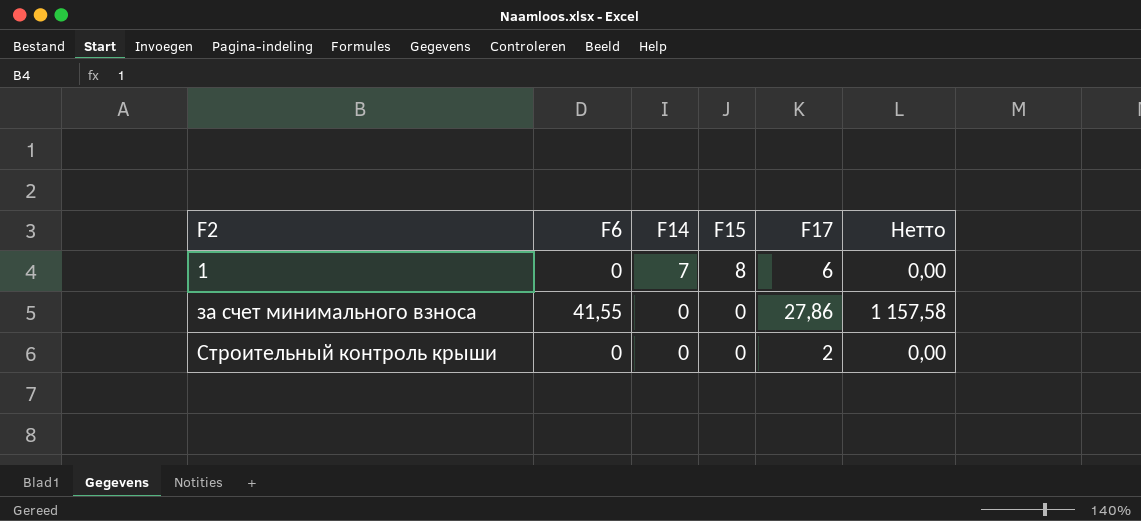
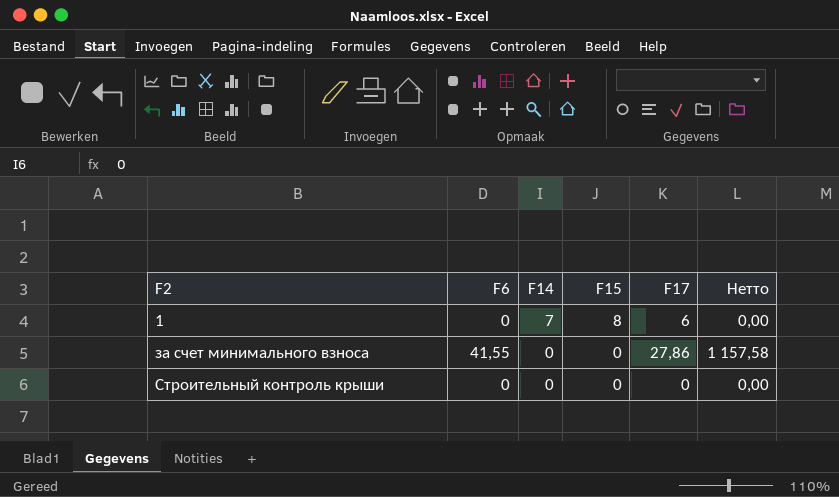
Строительный контроль крыши | F17: 2 -> 0

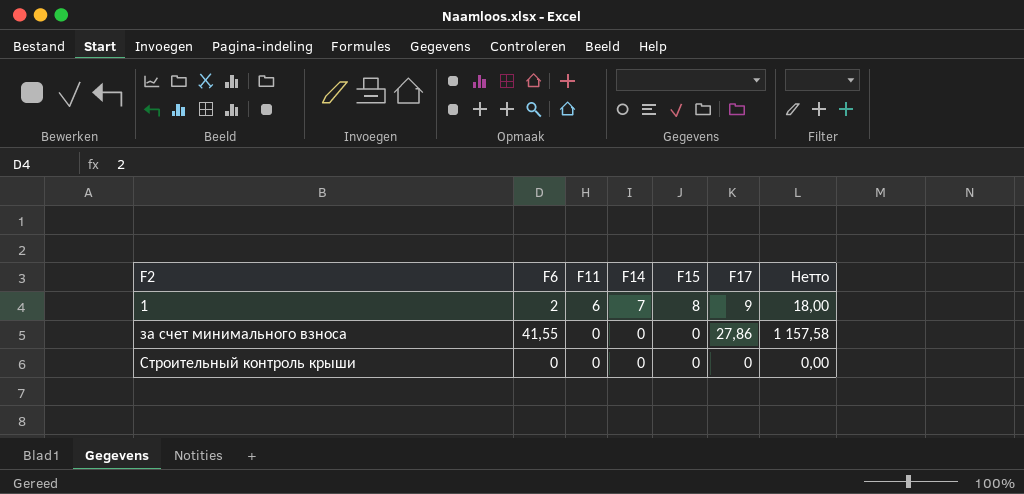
column F11 | position: none -> 3
1 | F6: 0 -> 2
1 | F17: 6 -> 9
1 | Нетто: 0,00 -> 18,00

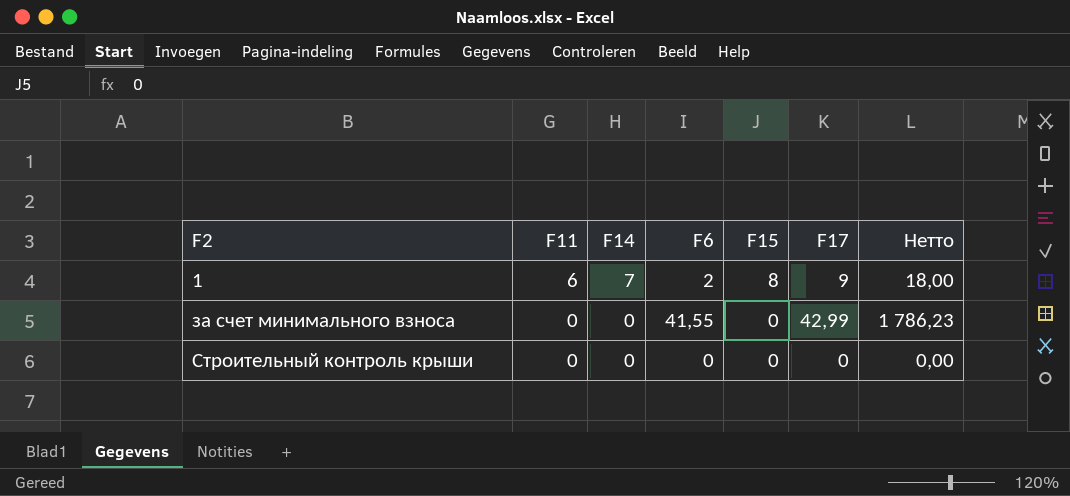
column F6 | position: 2 -> 4
за счет минимального взноса | F17: 27,86 -> 42,99
за счет минимального взноса | Нетто: 1 157,58 -> 1 786,23

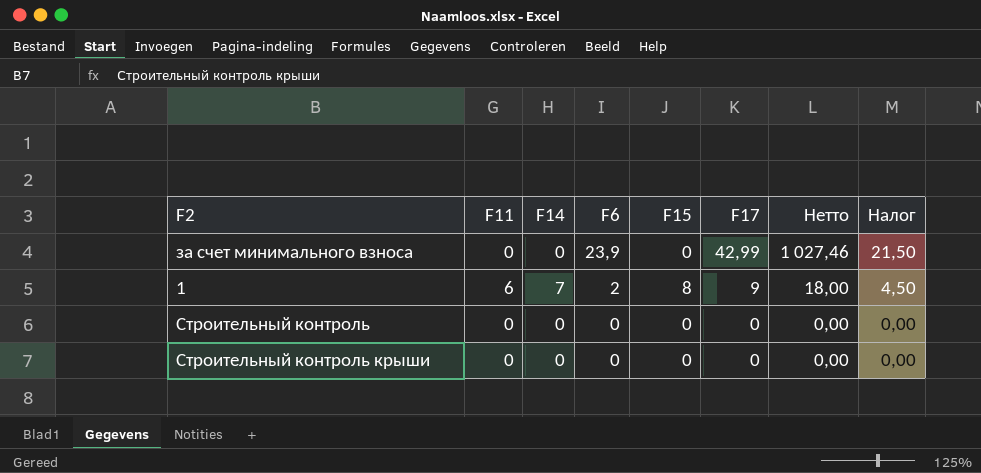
row order: F2 ascending -> F6 descending
column Налог | formula: none -> [F17] * 0,5
за счет минимального взноса | F6: 41,55 -> 23,9
за счет минимального взноса | Нетто: 1 786,23 -> 1 027,46
row Строительный контроль: none -> 0 | 0 | 0 | 0 | 0 | 0,00 | 0,00

